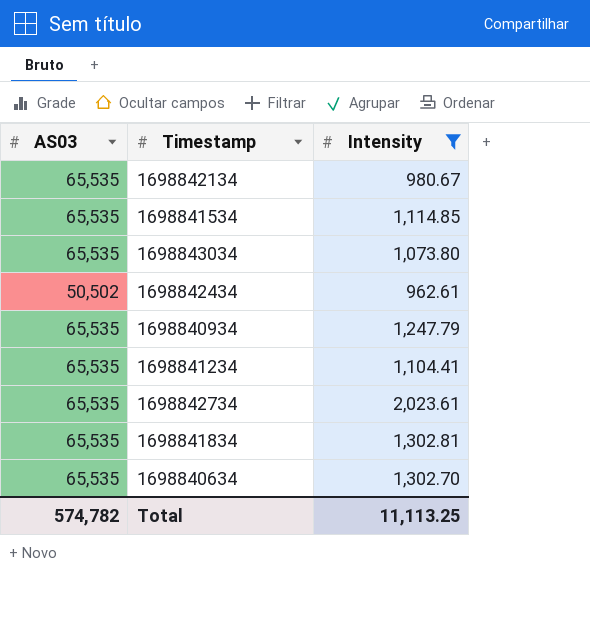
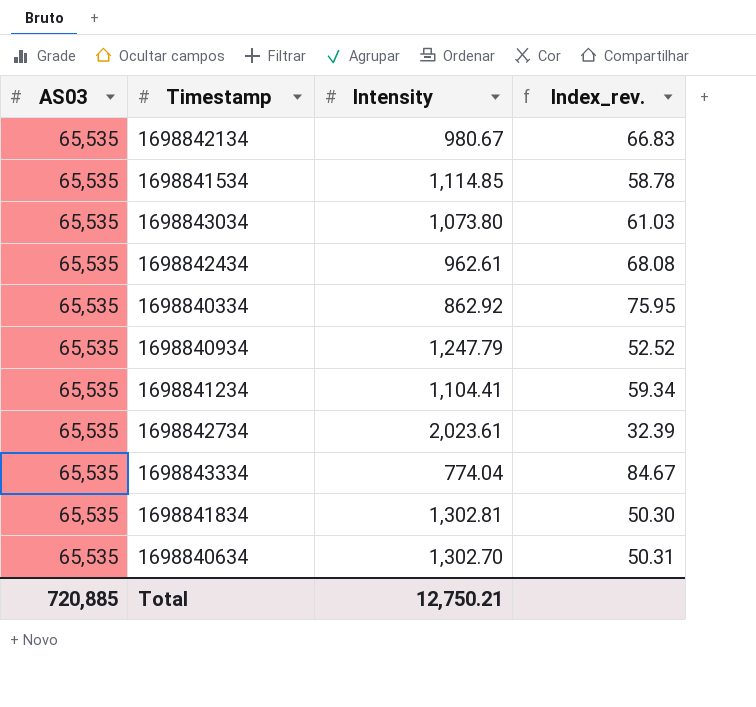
filter: Intensity >= 962.61 -> none
column Index_rev. | formula: none -> [AS03] / [Intensity]
1698842434 | AS03: 50,502 -> 65,535
Total | AS03: 574,782 -> 720,885
Total | Intensity: 11,113.25 -> 12,750.21

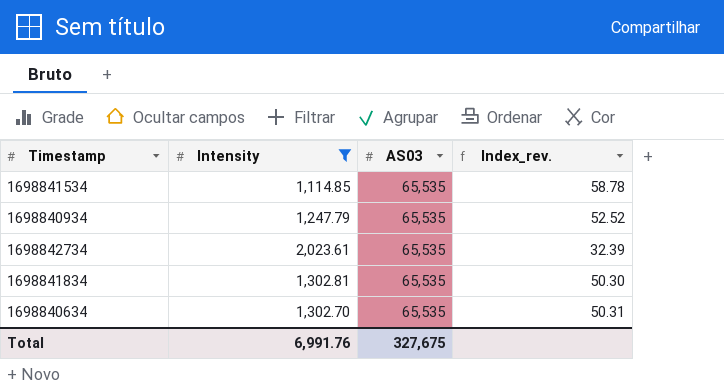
filter: none -> Intensity >= 1,114.85
column AS03 | position: 1 -> 3
Total | Intensity: 12,750.21 -> 6,991.76
Total | AS03: 720,885 -> 327,675

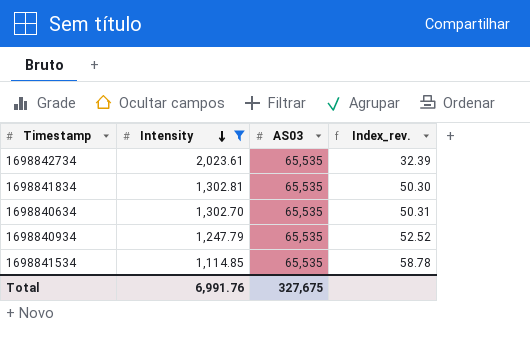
row order: none -> Intensity descending

